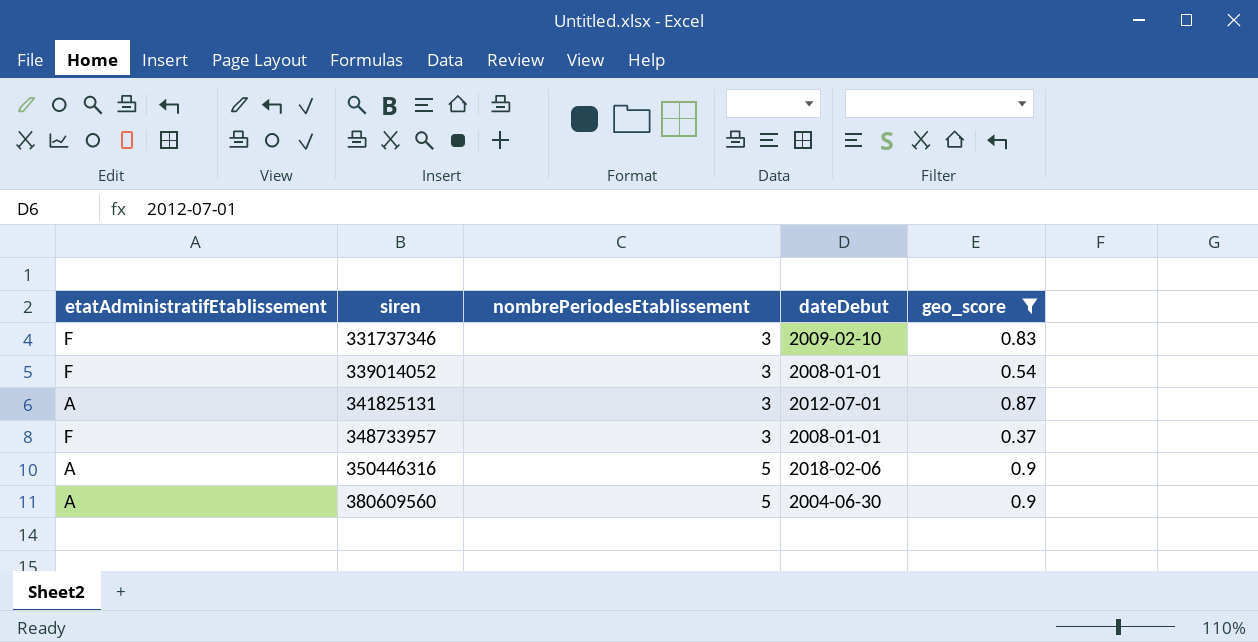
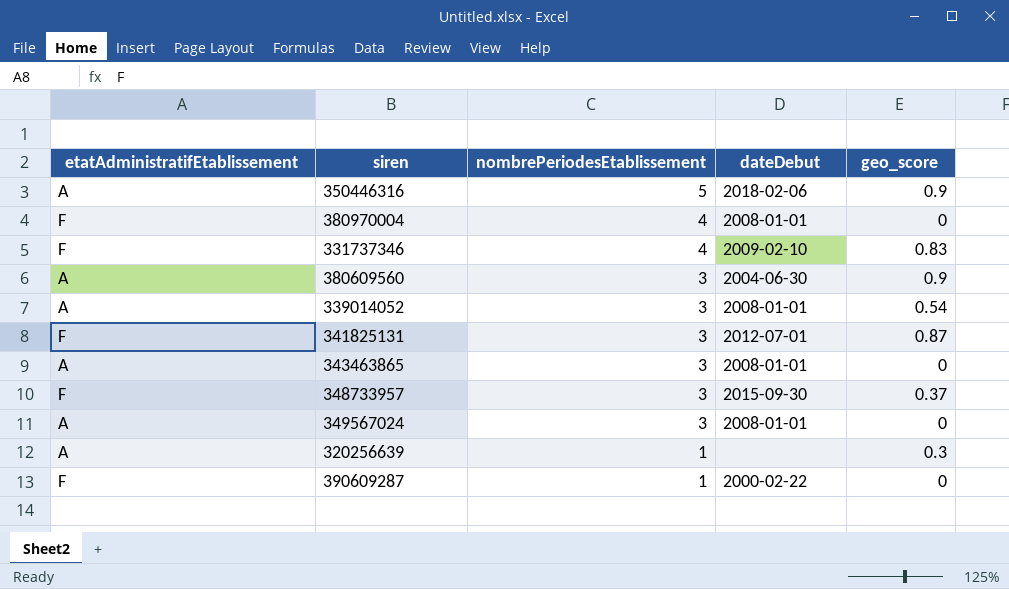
filter: geo_score >= 0.37 -> none
row order: siren ascending -> nombrePeriodesEtablissement descending
331737346 | nombrePeriodesEtablissement: 3 -> 4
380609560 | nombrePeriodesEtablissement: 5 -> 3
339014052 | etatAdministratifEtablissement: F -> A
341825131 | etatAdministratifEtablissement: A -> F
348733957 | dateDebut: 2008-01-01 -> 2015-09-30

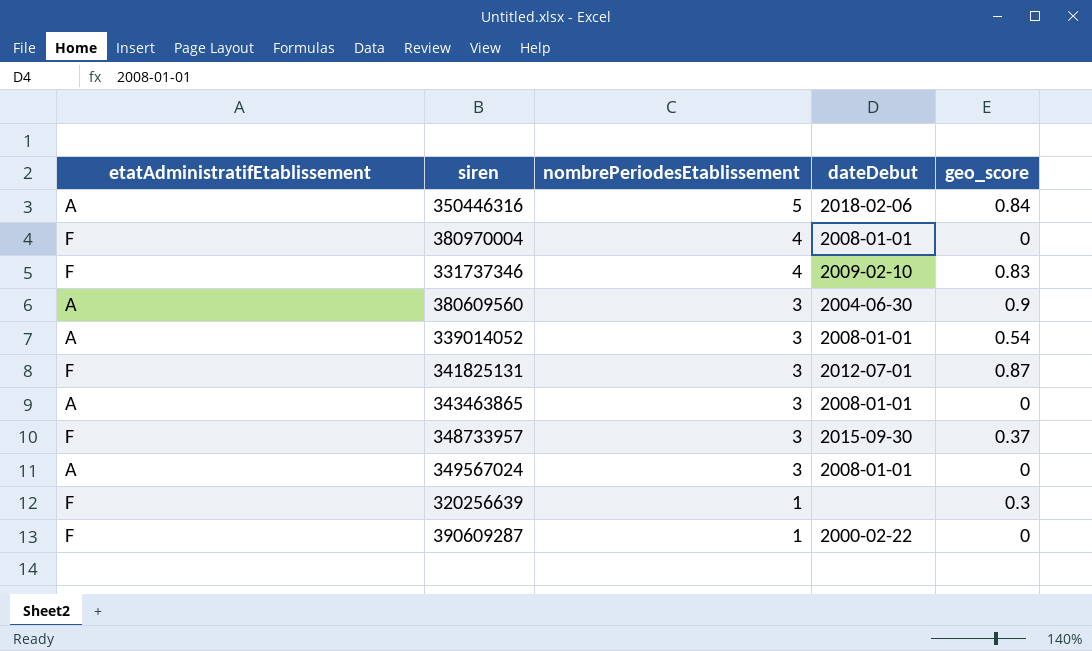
350446316 | geo_score: 0.9 -> 0.84
320256639 | etatAdministratifEtablissement: A -> F

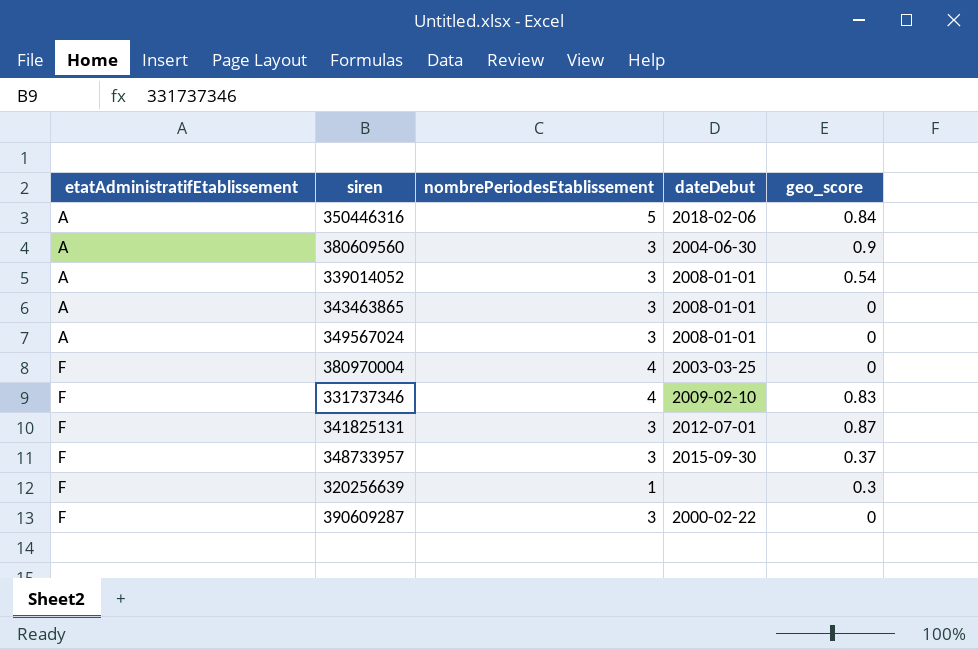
row order: nombrePeriodesEtablissement descending -> etatAdministratifEtablissement ascending
380970004 | dateDebut: 2008-01-01 -> 2003-03-25
390609287 | nombrePeriodesEtablissement: 1 -> 3

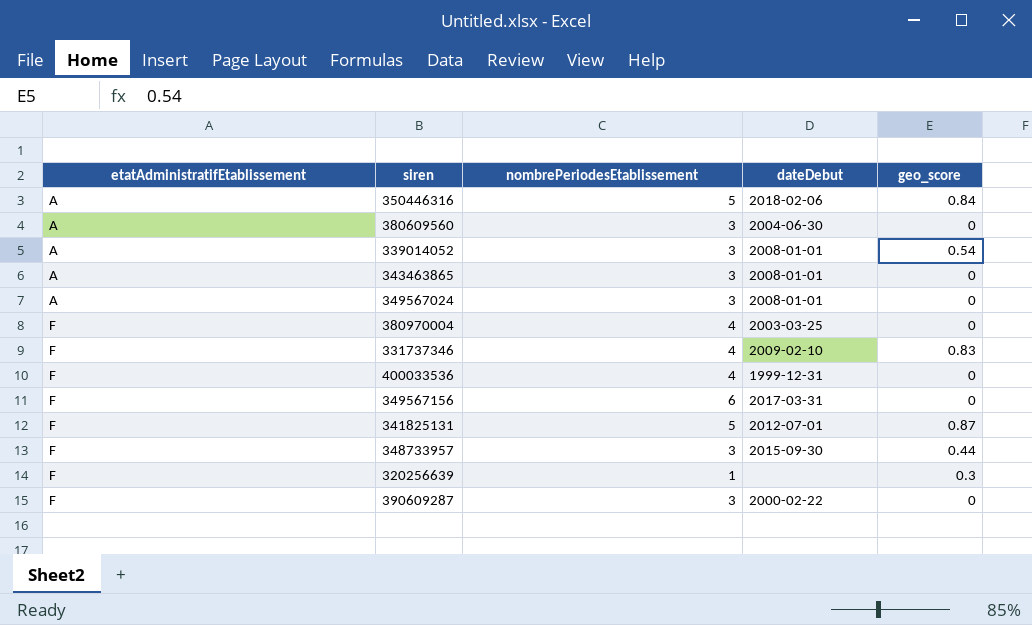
380609560 | geo_score: 0.9 -> 0
row 400033536: none -> F | 4 | 1999-12-31 | 0
row 349567156: none -> F | 6 | 2017-03-31 | 0
341825131 | nombrePeriodesEtablissement: 3 -> 5
348733957 | geo_score: 0.37 -> 0.44

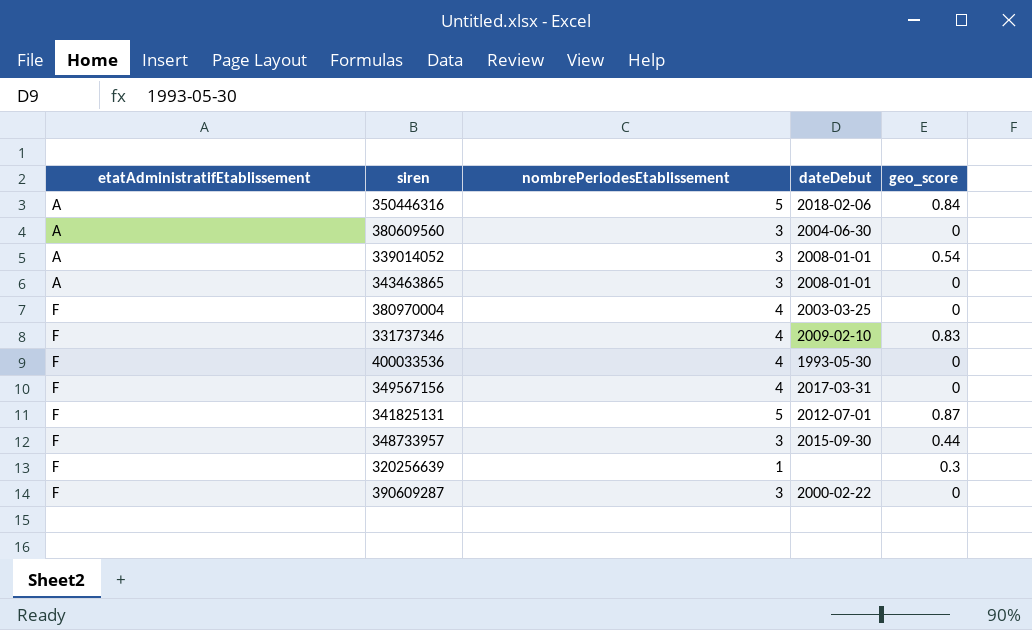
row 349567024: A | 3 | 2008-01-01 | 0 -> none
400033536 | dateDebut: 1999-12-31 -> 1993-05-30
349567156 | nombrePeriodesEtablissement: 6 -> 4

